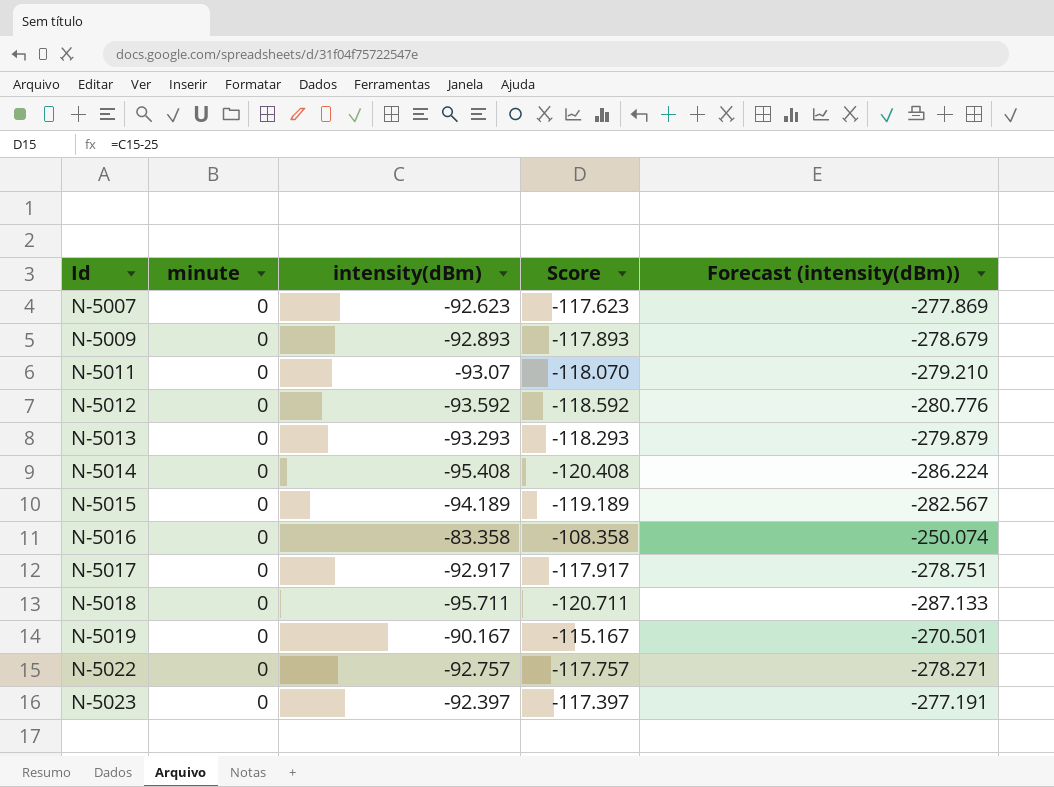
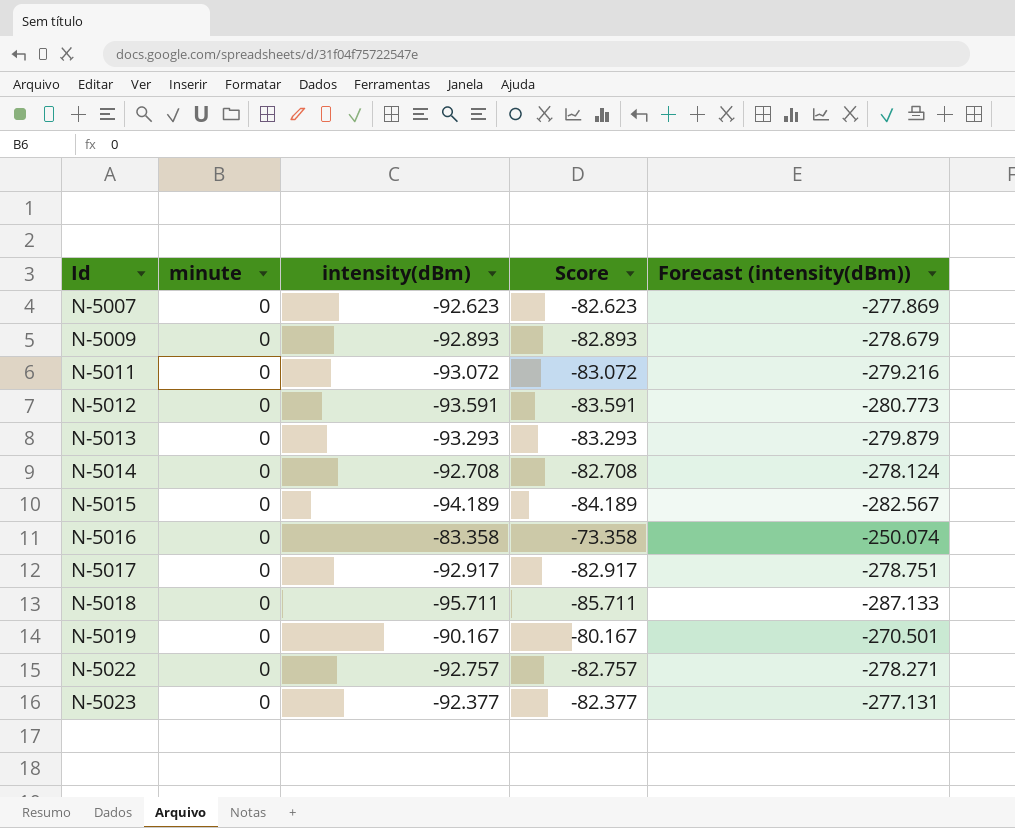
column Score | formula: [intensity(dBm)] - 25 -> [intensity(dBm)] + 10
N-5011 | intensity(dBm): -93.07 -> -93.072
N-5011 | Forecast (intensity(dBm)): -279.210 -> -279.216
N-5012 | intensity(dBm): -93.592 -> -93.591
N-5012 | Forecast (intensity(dBm)): -280.776 -> -280.773
N-5014 | intensity(dBm): -95.408 -> -92.708
N-5014 | Forecast (intensity(dBm)): -286.224 -> -278.124
N-5023 | intensity(dBm): -92.397 -> -92.377
N-5023 | Forecast (intensity(dBm)): -277.191 -> -277.131

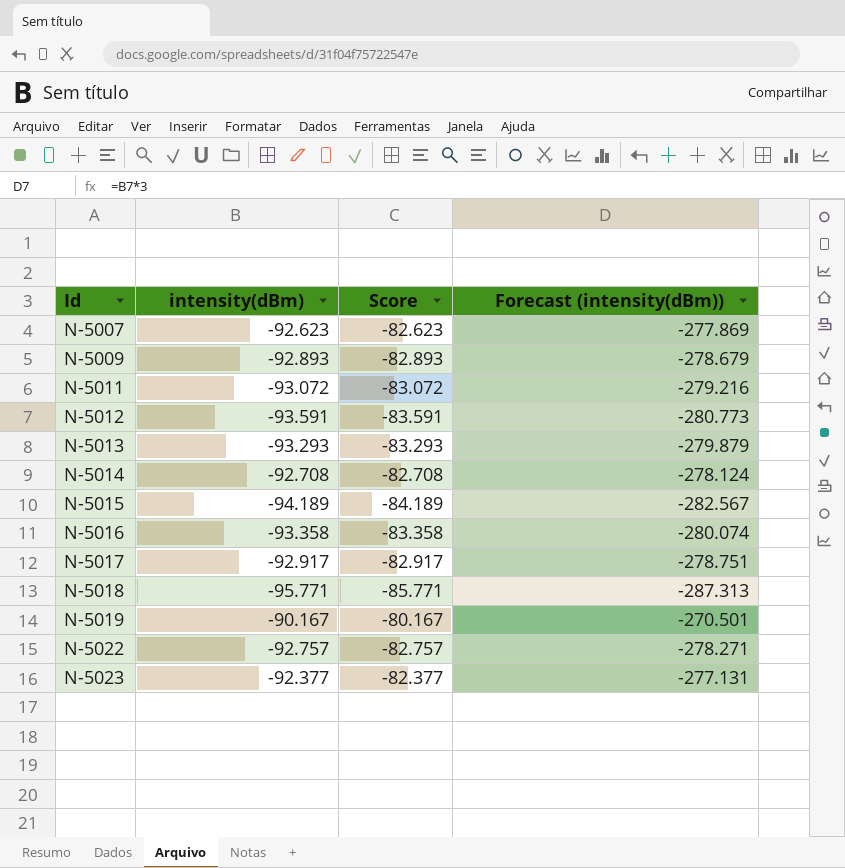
column minute | position: 2 -> none
N-5016 | intensity(dBm): -83.358 -> -93.358
N-5016 | Score: -73.358 -> -83.358
N-5016 | Forecast (intensity(dBm)): -250.074 -> -280.074
N-5018 | intensity(dBm): -95.711 -> -95.771
N-5018 | Score: -85.711 -> -85.771
N-5018 | Forecast (intensity(dBm)): -287.133 -> -287.313

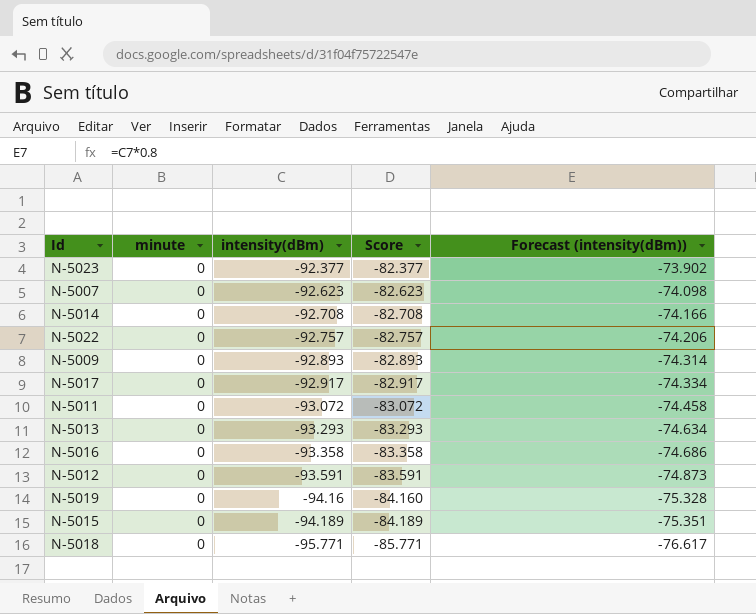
row order: Id ascending -> intensity(dBm) descending
column minute | position: none -> 2
column Forecast (intensity(dBm)) | formula: [intensity(dBm)] * 3 -> [intensity(dBm)] * 0.8
N-5019 | intensity(dBm): -90.167 -> -94.16
N-5019 | Score: -80.167 -> -84.160

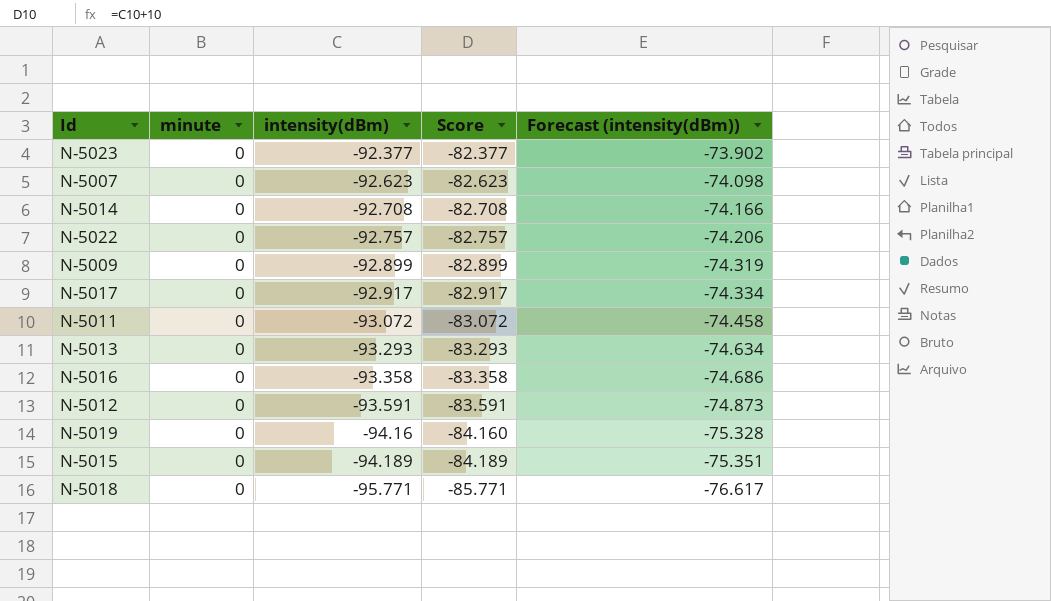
N-5009 | intensity(dBm): -92.893 -> -92.899
N-5009 | Score: -82.893 -> -82.899
N-5009 | Forecast (intensity(dBm)): -74.314 -> -74.319

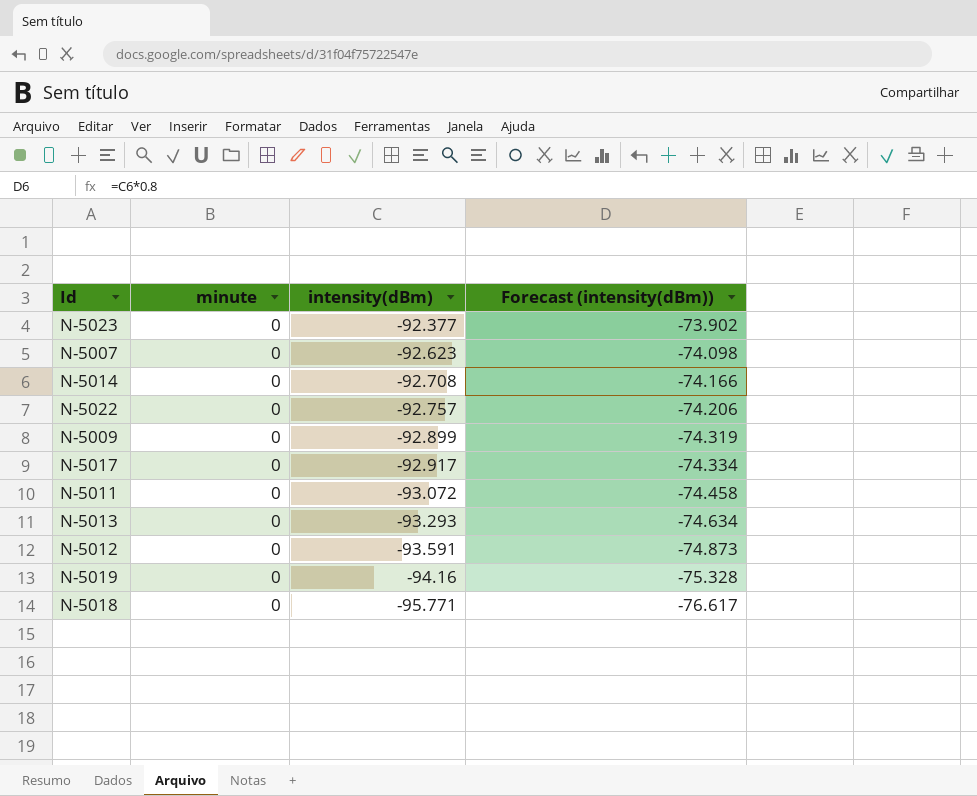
column Score | formula: [intensity(dBm)] + 10 -> none
row N-5016: 0 | -93.358 | -83.358 | -74.686 -> none
row N-5015: 0 | -94.189 | -84.189 | -75.351 -> none

